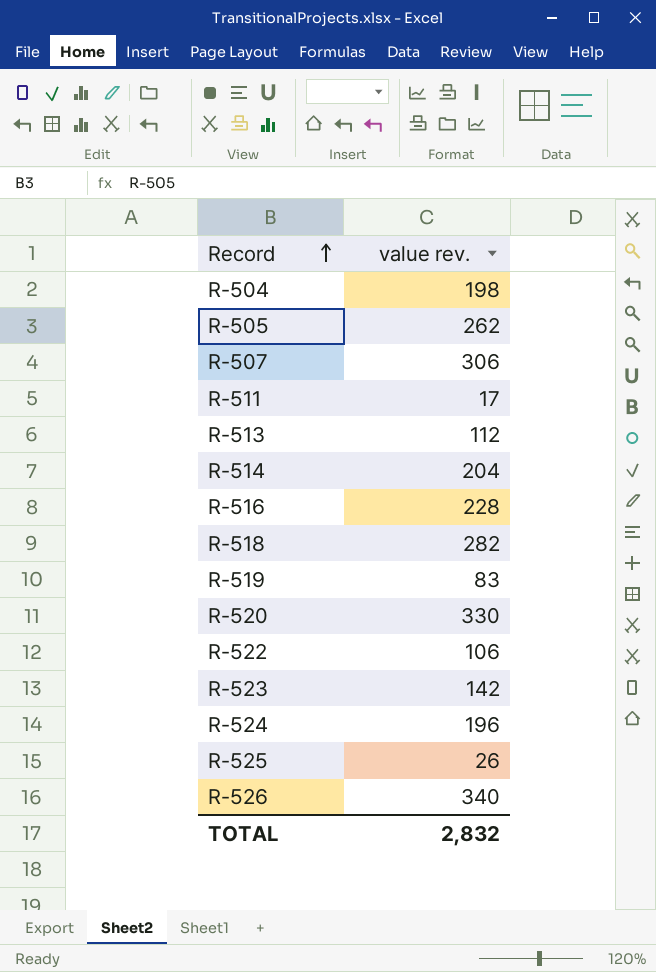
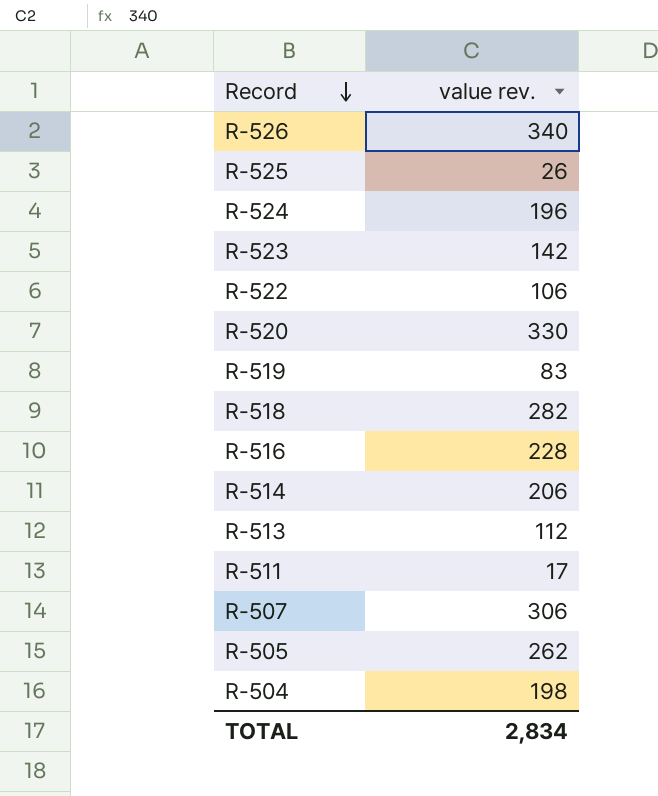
row order: Record ascending -> Record descending
R-514 | value rev.: 204 -> 206
TOTAL | value rev.: 2,832 -> 2,834

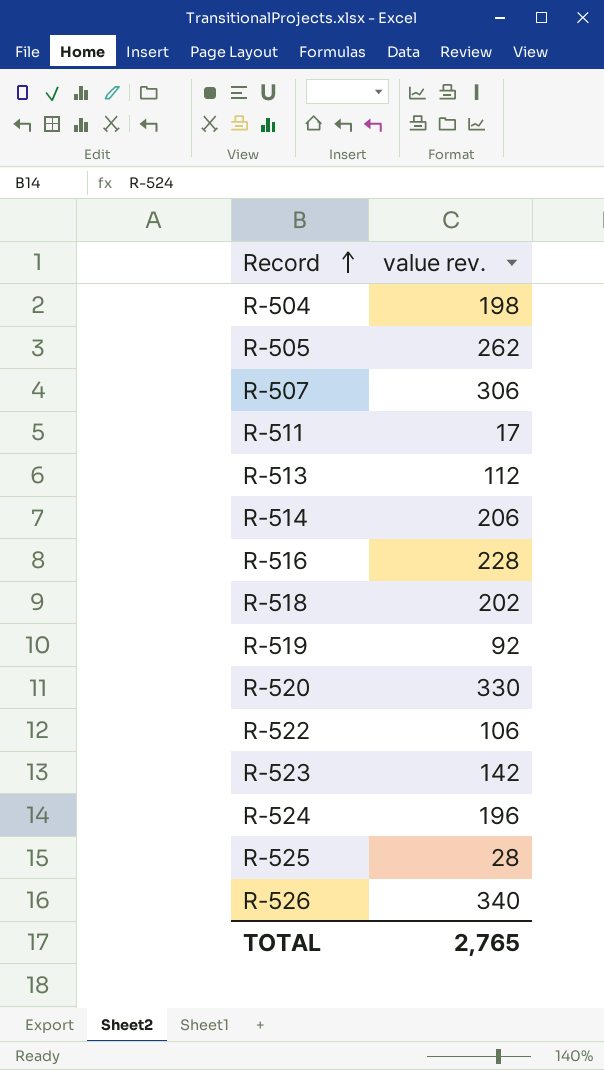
row order: Record descending -> Record ascending
R-518 | value rev.: 282 -> 202
R-519 | value rev.: 83 -> 92
R-525 | value rev.: 26 -> 28
TOTAL | value rev.: 2,834 -> 2,765

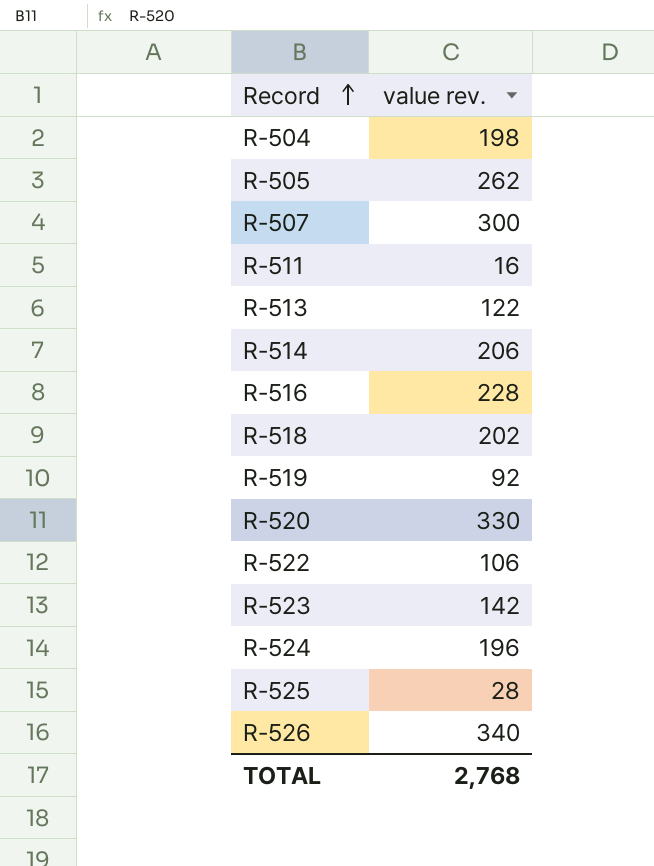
R-507 | value rev.: 306 -> 300
R-511 | value rev.: 17 -> 16
R-513 | value rev.: 112 -> 122
TOTAL | value rev.: 2,765 -> 2,768

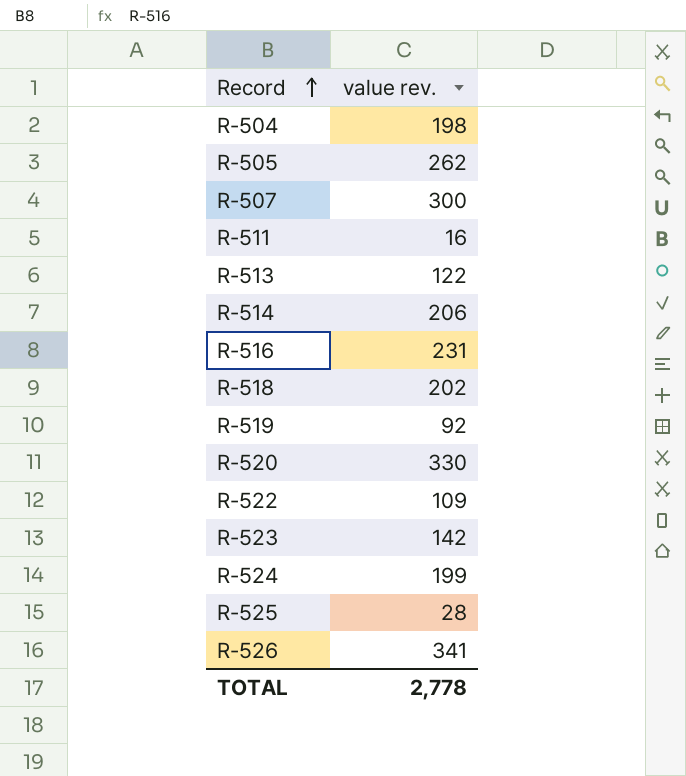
R-516 | value rev.: 228 -> 231
R-522 | value rev.: 106 -> 109
R-524 | value rev.: 196 -> 199
R-526 | value rev.: 340 -> 341
TOTAL | value rev.: 2,768 -> 2,778

